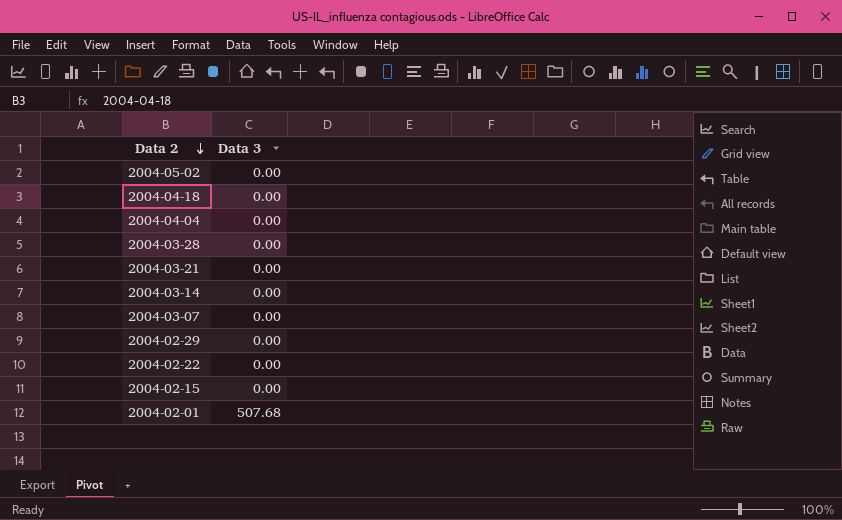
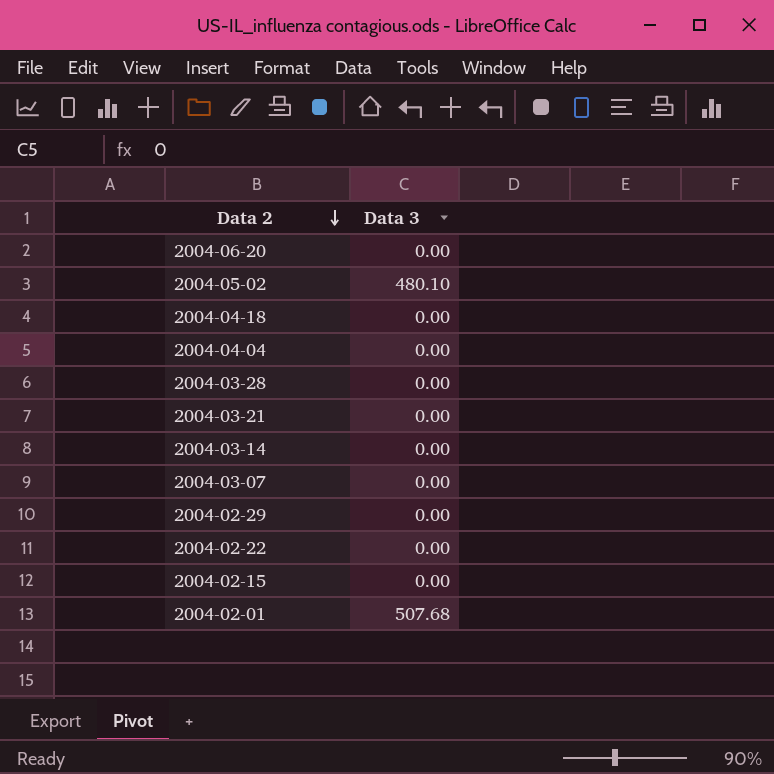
row 2004-06-20: none -> 0.00
2004-05-02 | Data 3: 0.00 -> 480.10

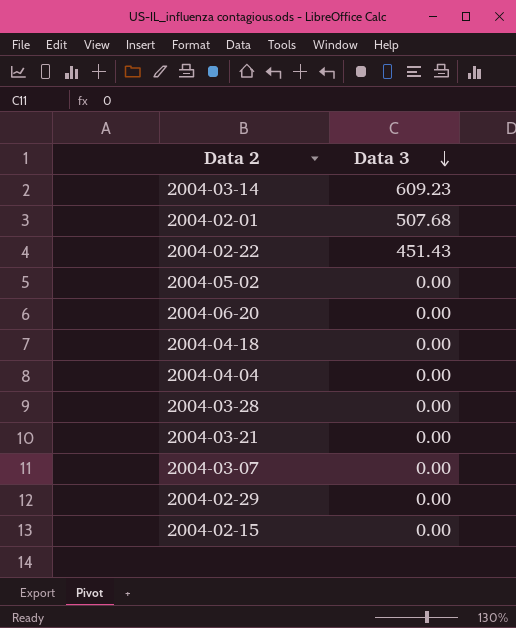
row order: Data 2 descending -> Data 3 descending
2004-03-14 | Data 3: 0.00 -> 609.23
2004-02-22 | Data 3: 0.00 -> 451.43
2004-05-02 | Data 3: 480.10 -> 0.00

